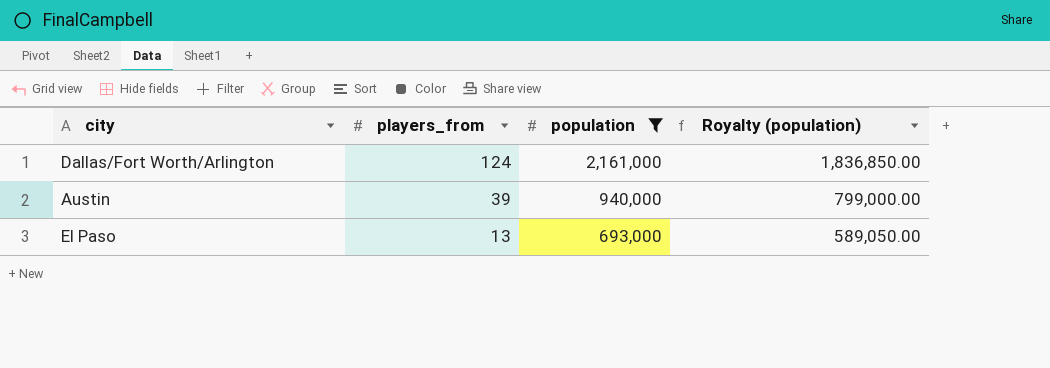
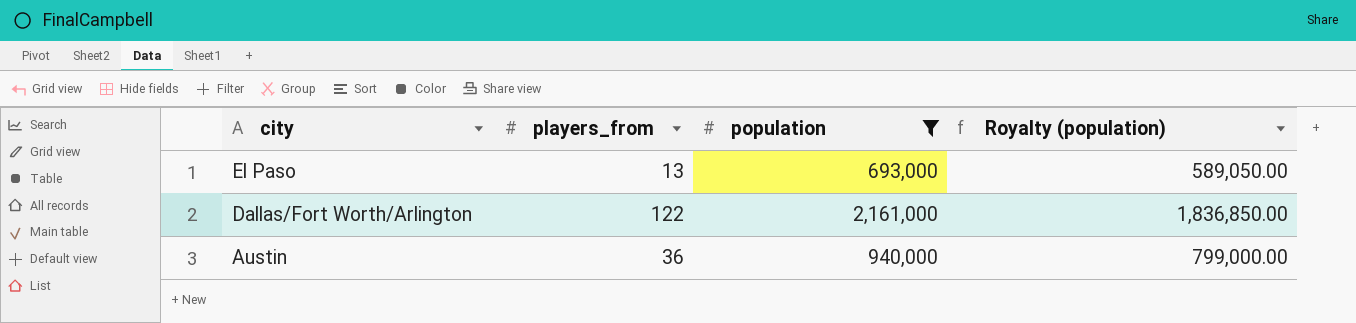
row order: players_from descending -> city descending
Dallas/Fort Worth/Arlington | players_from: 124 -> 122
Austin | players_from: 39 -> 36

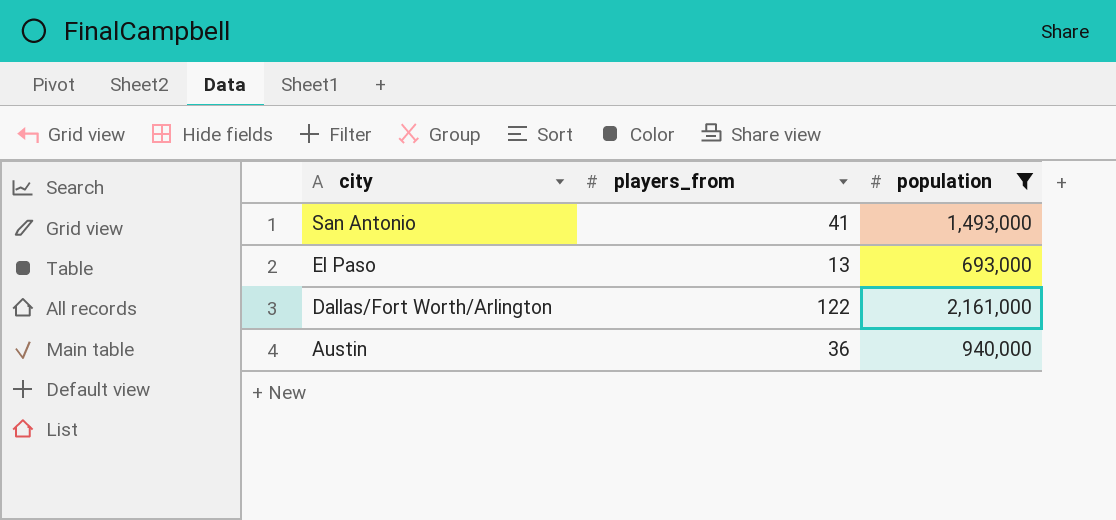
column Royalty (population) | formula: [population] * 0.85 -> none
row San Antonio: none -> 41 | 1,493,000

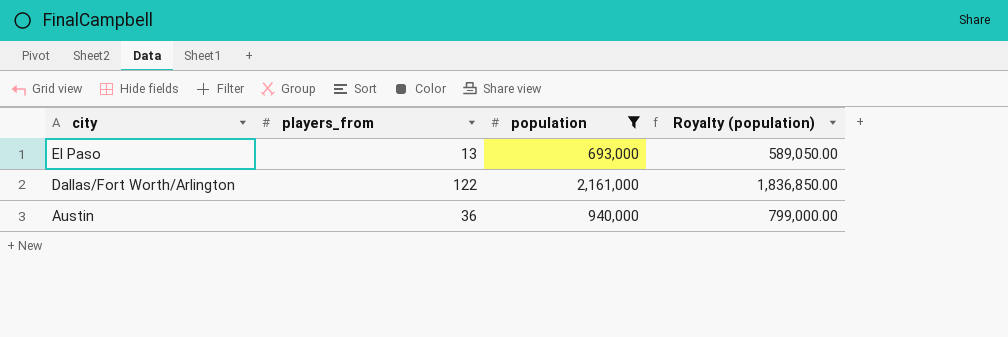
column Royalty (population) | formula: none -> [population] * 0.85
row San Antonio: 41 | 1,493,000 -> none

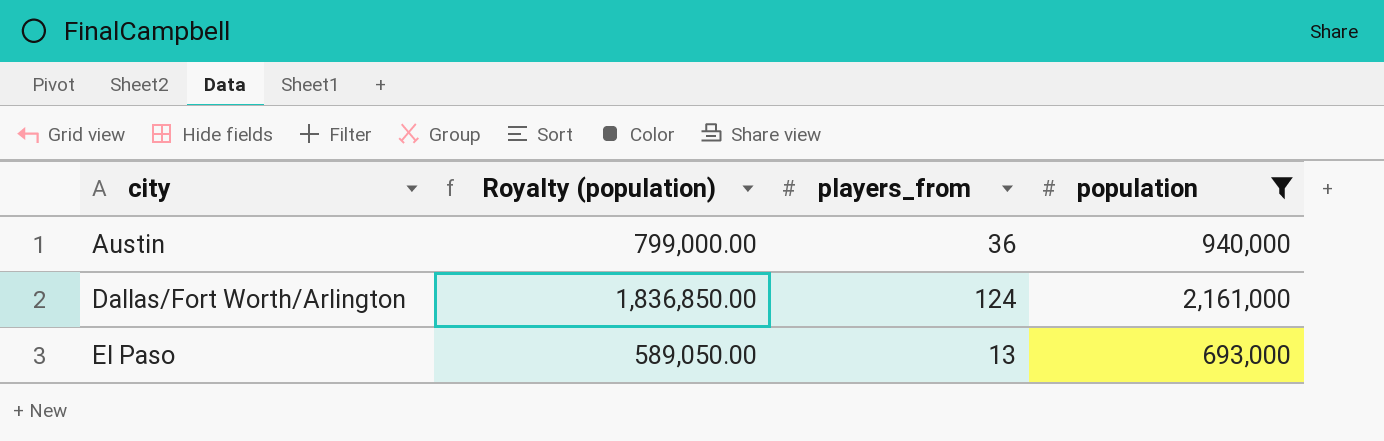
row order: city descending -> city ascending
column Royalty (population) | position: 4 -> 2
Dallas/Fort Worth/Arlington | players_from: 122 -> 124

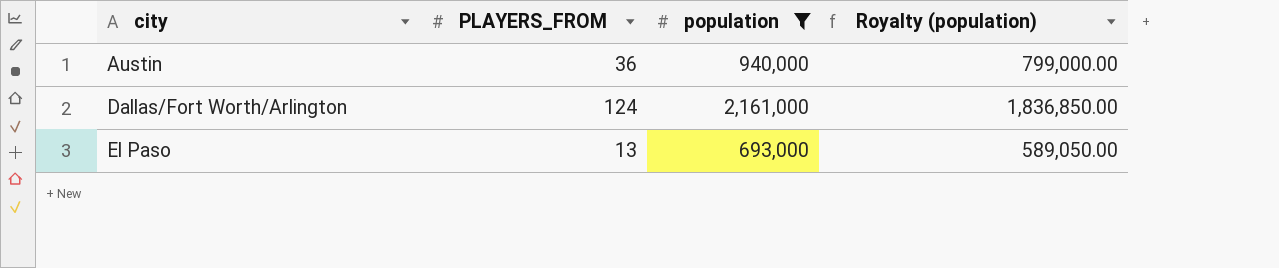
column name: players_from -> PLAYERS_FROM
column Royalty (population) | position: 2 -> 4

